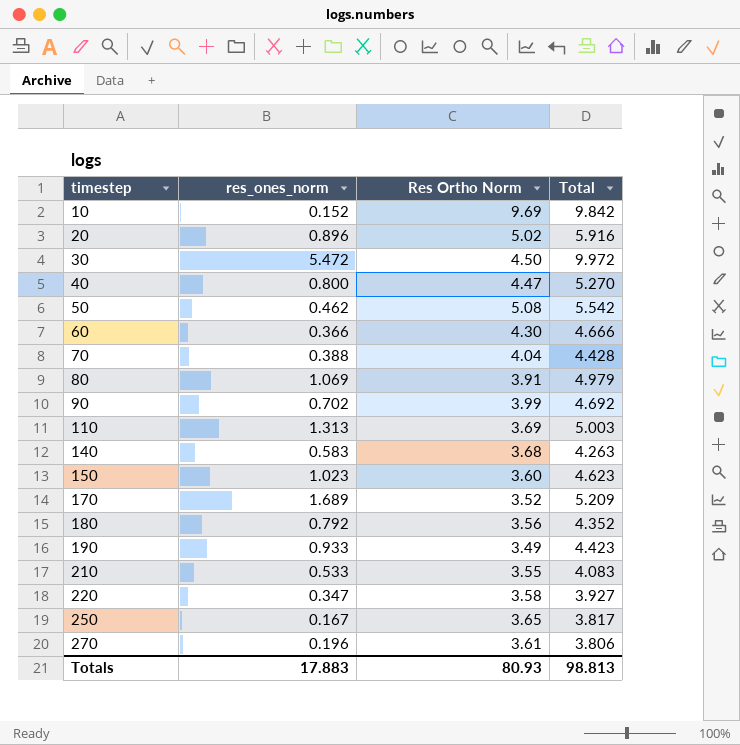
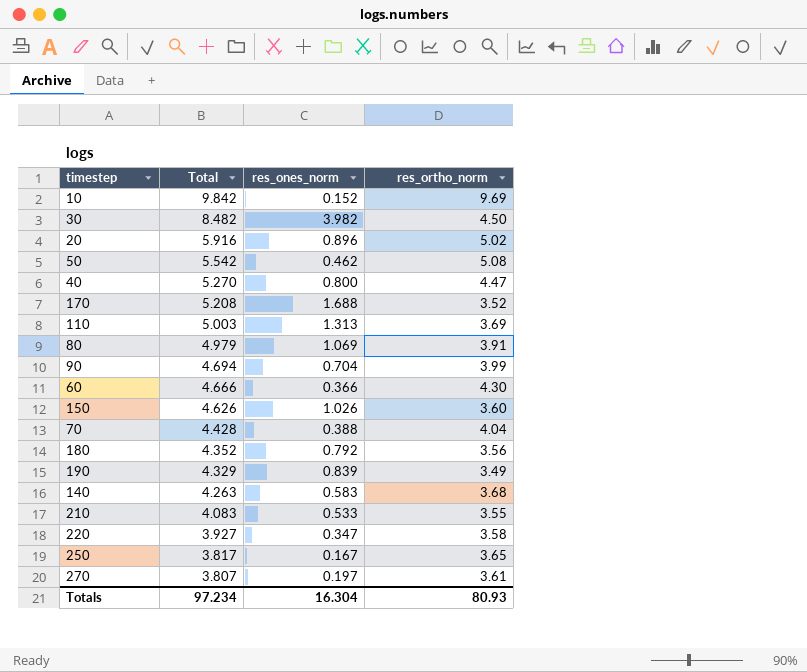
row order: timestep ascending -> Total descending
column Total | position: 4 -> 2
column name: Res Ortho Norm -> res_ortho_norm
30 | Total: 9.972 -> 8.482
30 | res_ones_norm: 5.472 -> 3.982
170 | Total: 5.209 -> 5.208
170 | res_ones_norm: 1.689 -> 1.688
90 | Total: 4.692 -> 4.694
90 | res_ones_norm: 0.702 -> 0.704
150 | Total: 4.623 -> 4.626
150 | res_ones_norm: 1.023 -> 1.026
190 | Total: 4.423 -> 4.329
190 | res_ones_norm: 0.933 -> 0.839
270 | Total: 3.806 -> 3.807
270 | res_ones_norm: 0.196 -> 0.197
Totals | Total: 98.813 -> 97.234
Totals | res_ones_norm: 17.883 -> 16.304

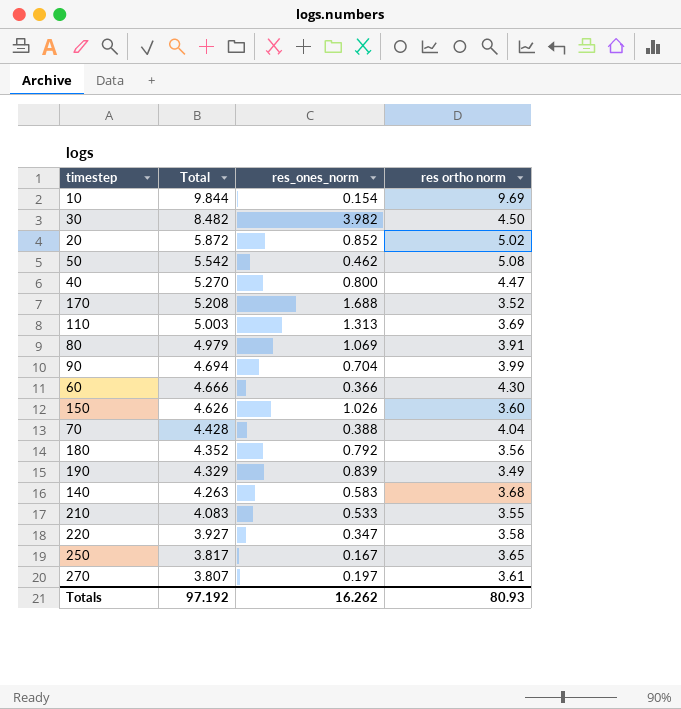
column name: res_ortho_norm -> res ortho norm
10 | Total: 9.842 -> 9.844
10 | res_ones_norm: 0.152 -> 0.154
20 | Total: 5.916 -> 5.872
20 | res_ones_norm: 0.896 -> 0.852
Totals | Total: 97.234 -> 97.192
Totals | res_ones_norm: 16.304 -> 16.262

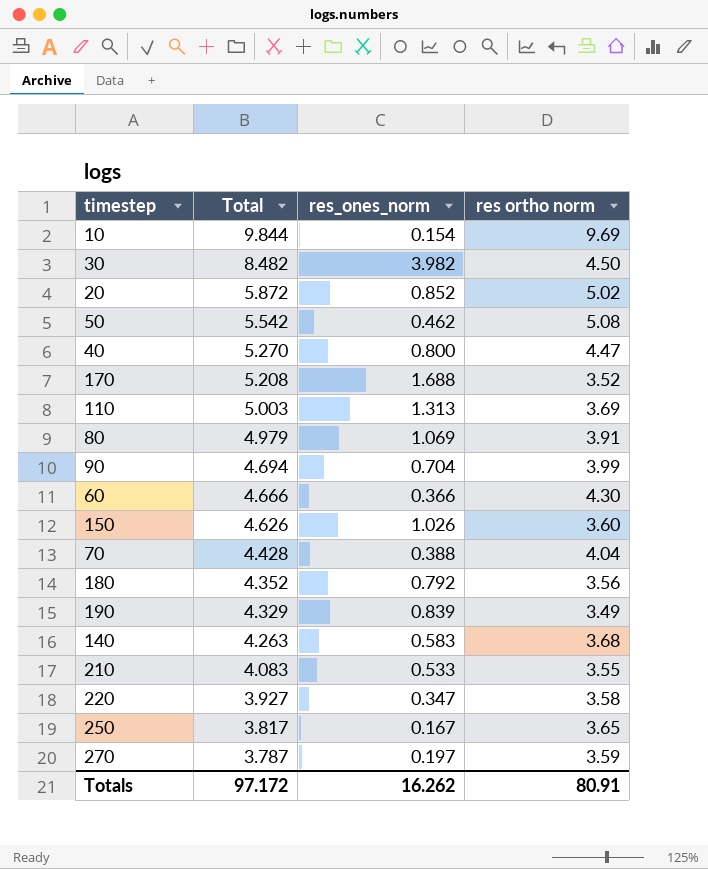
270 | Total: 3.807 -> 3.787
270 | res ortho norm: 3.61 -> 3.59
Totals | Total: 97.192 -> 97.172
Totals | res ortho norm: 80.93 -> 80.91

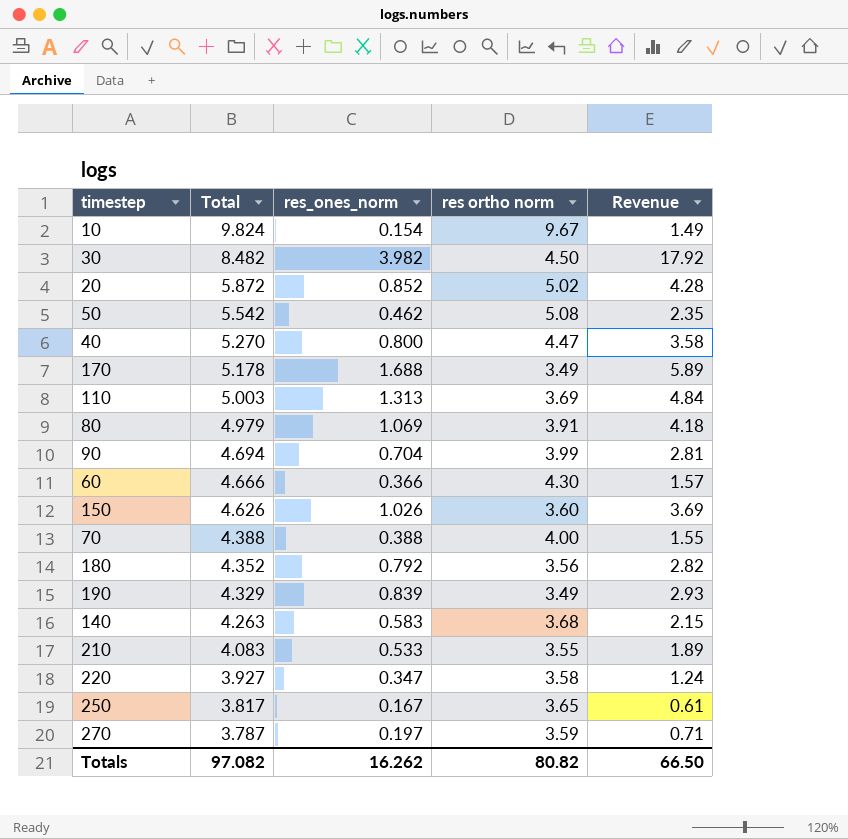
column Revenue | formula: none -> [res_ones_norm] * [res ortho norm]
10 | Total: 9.844 -> 9.824
10 | res ortho norm: 9.69 -> 9.67
170 | Total: 5.208 -> 5.178
170 | res ortho norm: 3.52 -> 3.49
70 | Total: 4.428 -> 4.388
70 | res ortho norm: 4.04 -> 4.00
Totals | Total: 97.172 -> 97.082
Totals | res ortho norm: 80.91 -> 80.82

